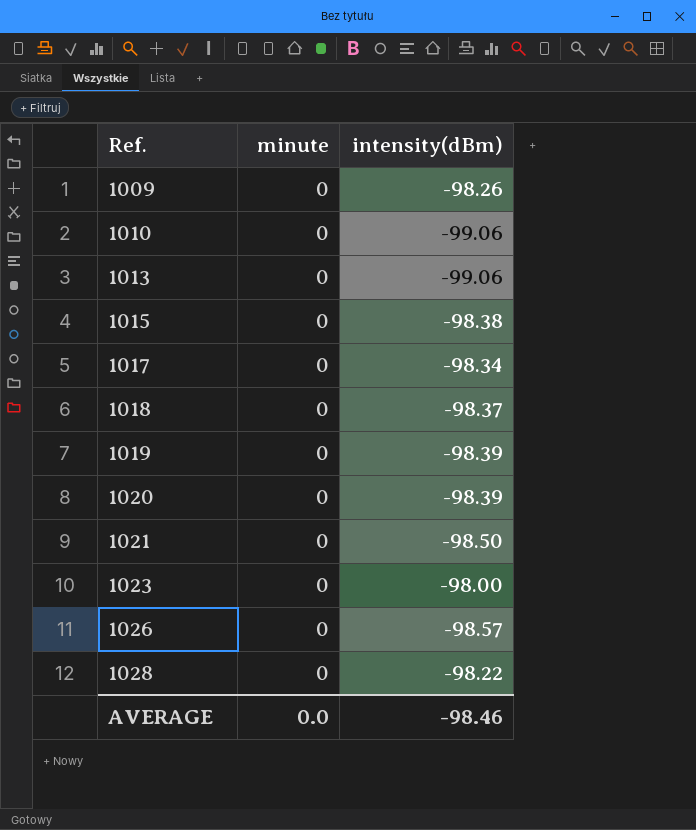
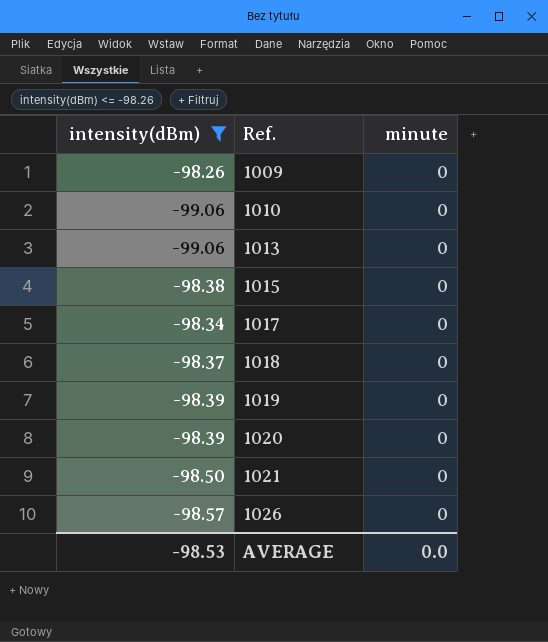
filter: none -> intensity(dBm) <= -98.26
column intensity(dBm) | position: 3 -> 1
AVERAGE | intensity(dBm): -98.46 -> -98.53

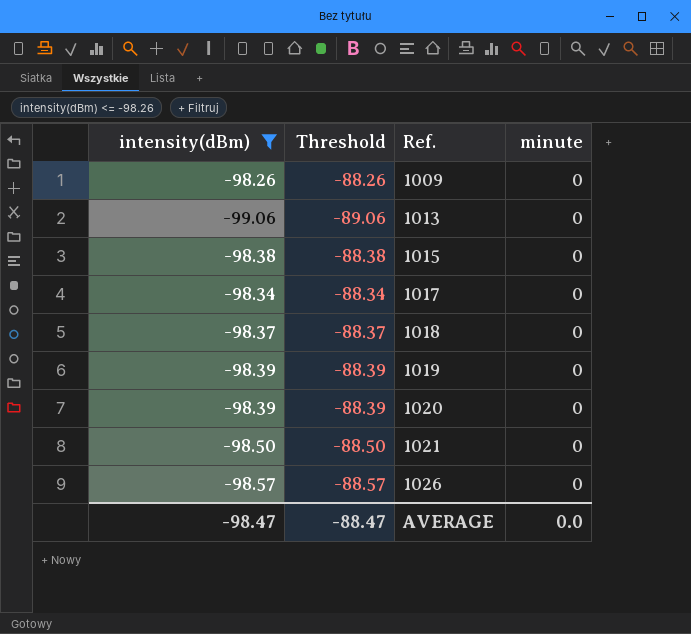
column Threshold | formula: none -> [intensity(dBm)] + 10
row 1010: -99.06 | 0 -> none
AVERAGE | intensity(dBm): -98.53 -> -98.47

